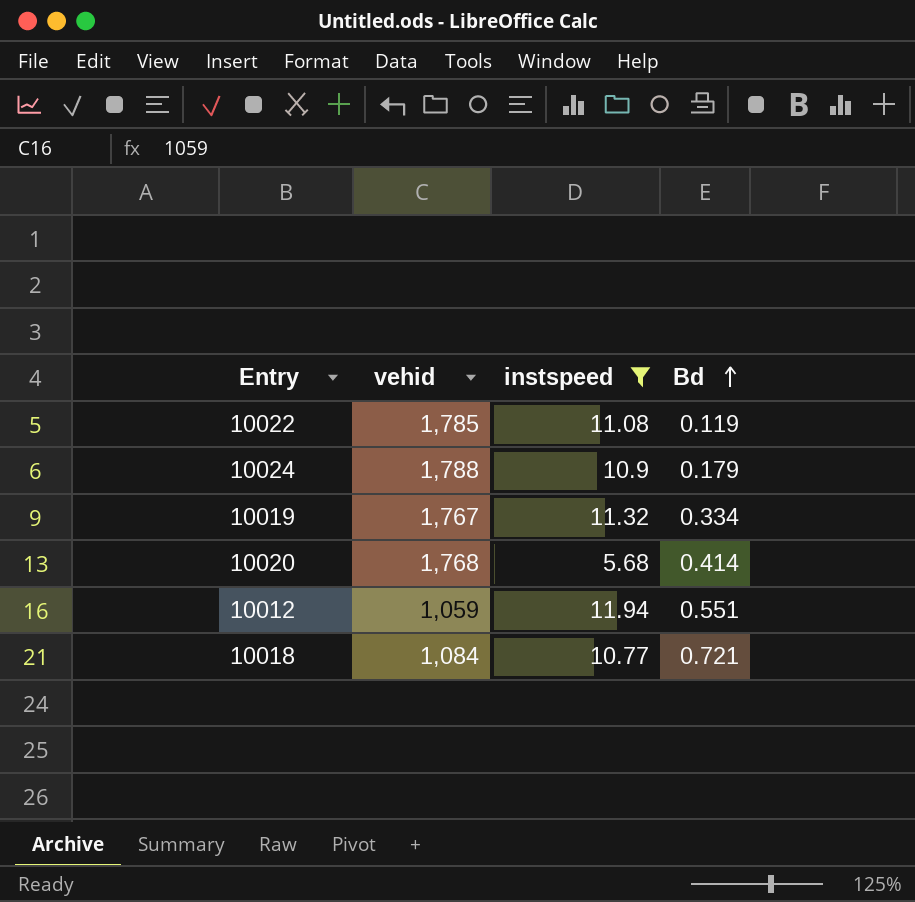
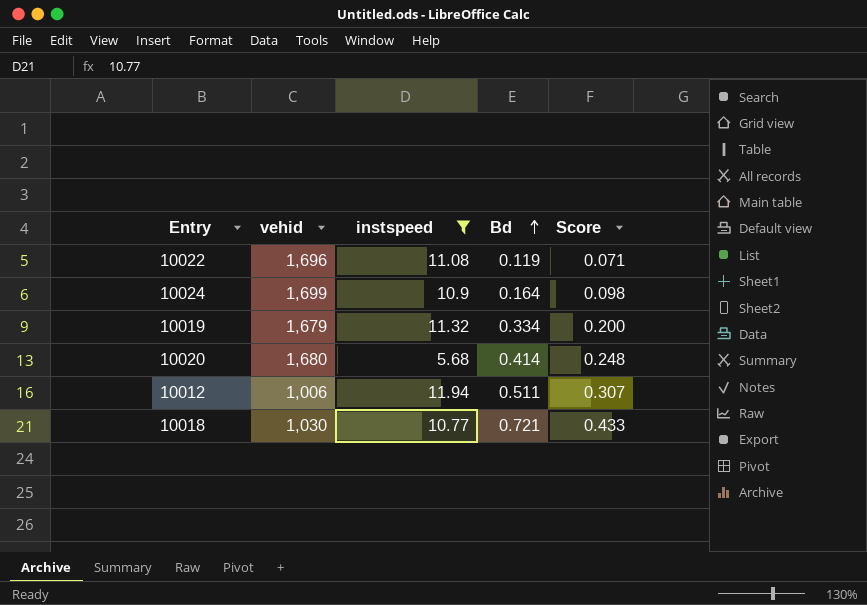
column Score | formula: none -> [Bd] * 0.6
10022 | vehid: 1,785 -> 1,696
10024 | vehid: 1,788 -> 1,699
10024 | Bd: 0.179 -> 0.164
10019 | vehid: 1,767 -> 1,679
10020 | vehid: 1,768 -> 1,680
10012 | vehid: 1,059 -> 1,006
10012 | Bd: 0.551 -> 0.511
10018 | vehid: 1,084 -> 1,030

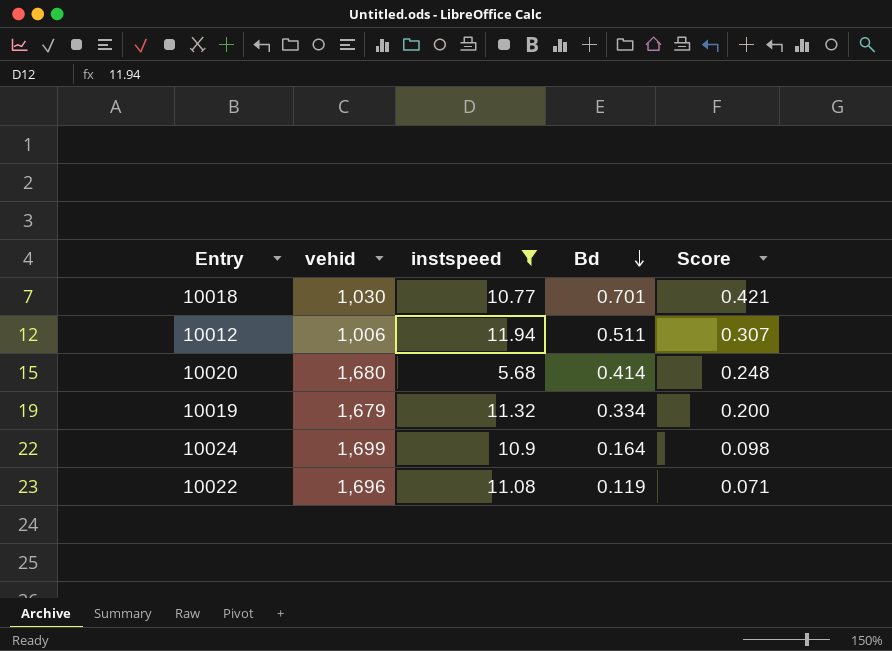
row order: Bd ascending -> Bd descending
10018 | Bd: 0.721 -> 0.701
10018 | Score: 0.433 -> 0.421

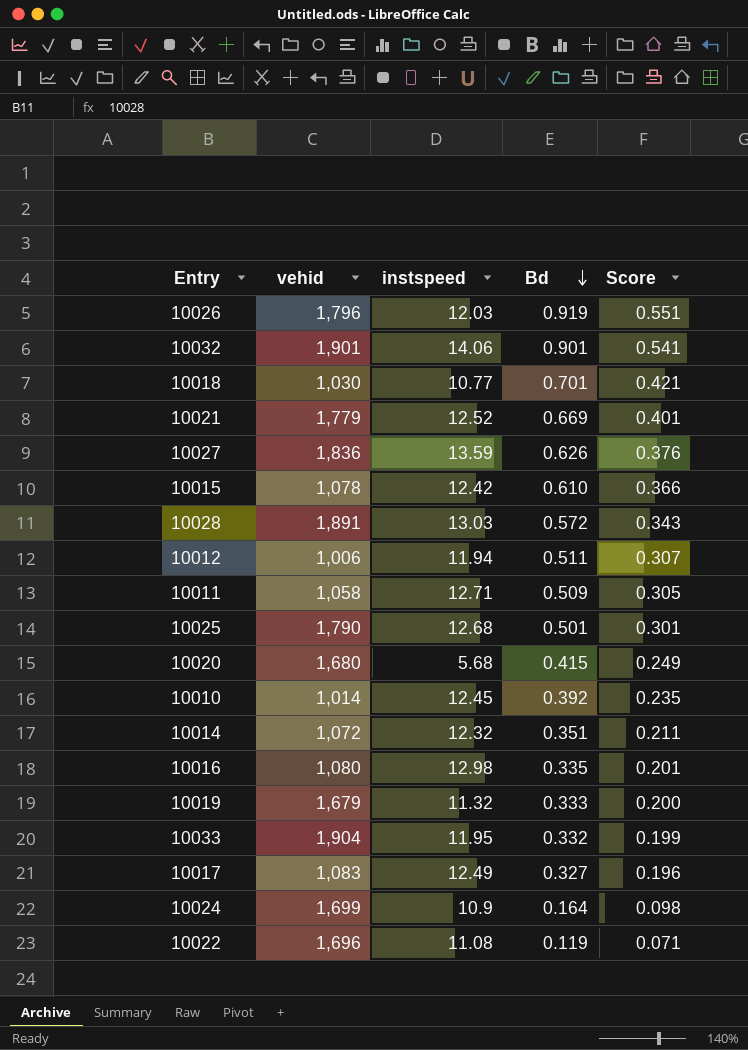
filter: instspeed <= 11.94 -> none
10020 | Bd: 0.414 -> 0.415
10020 | Score: 0.248 -> 0.249
10019 | Bd: 0.334 -> 0.333

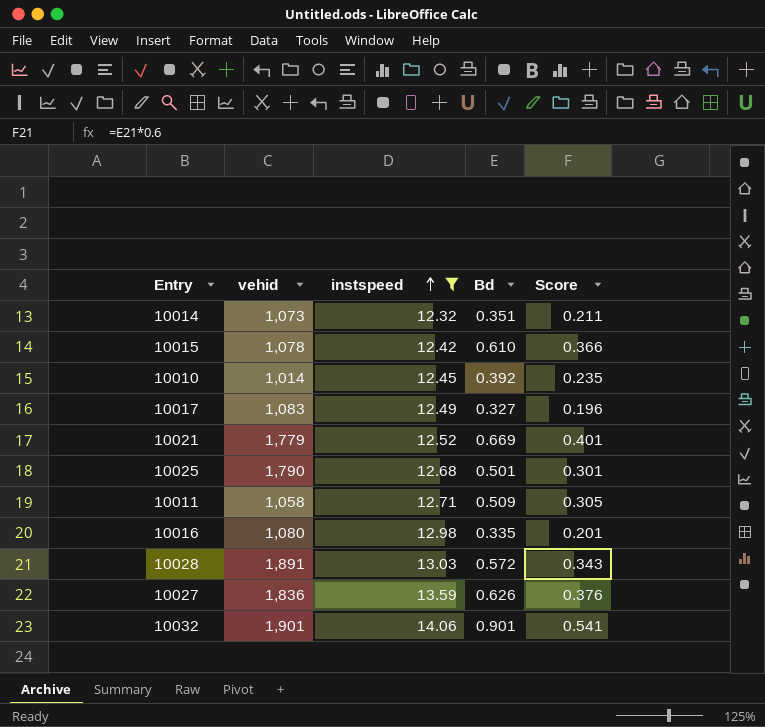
filter: none -> instspeed >= 12.32
row order: Bd descending -> instspeed ascending
10014 | vehid: 1,072 -> 1,073

